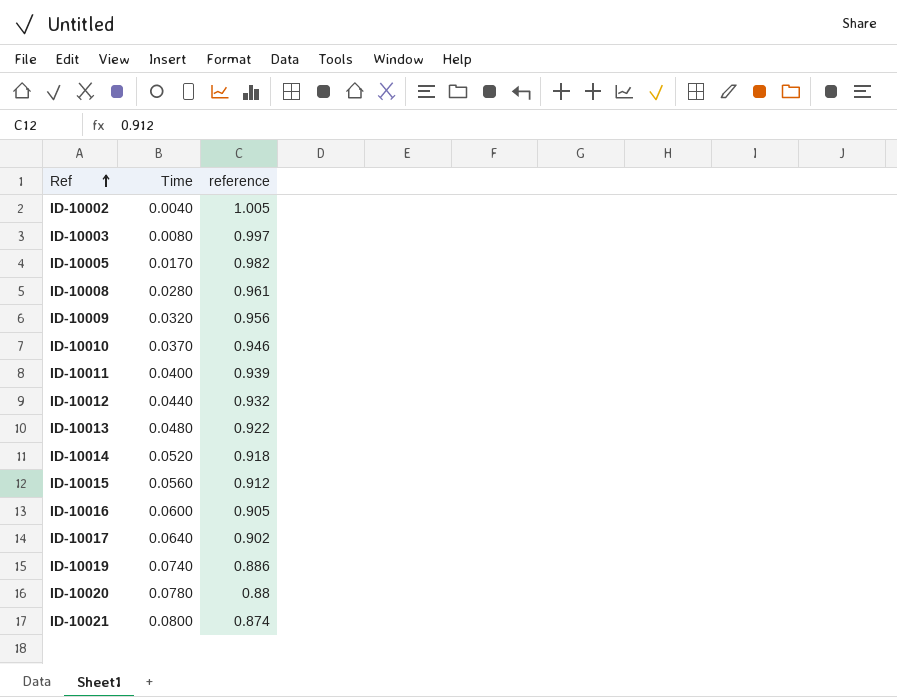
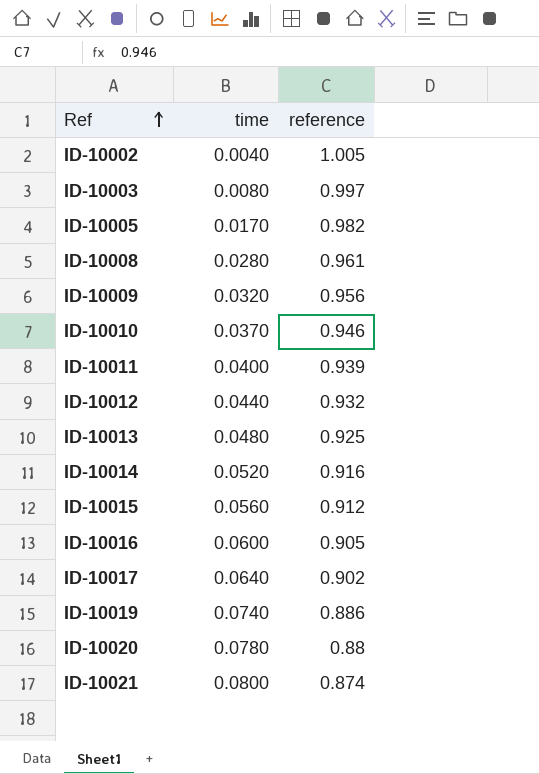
column name: Time -> time
ID-10013 | reference: 0.922 -> 0.925
ID-10014 | reference: 0.918 -> 0.916

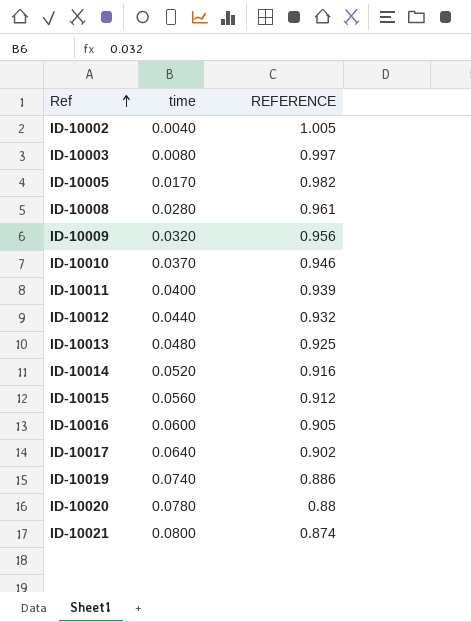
column name: reference -> REFERENCE

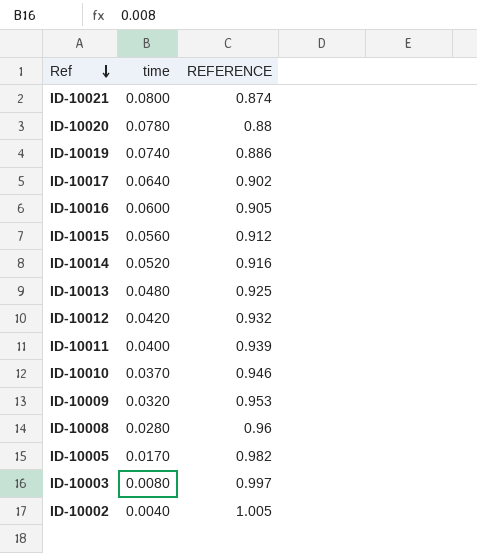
row order: Ref ascending -> Ref descending
ID-10012 | time: 0.0440 -> 0.0420
ID-10009 | REFERENCE: 0.956 -> 0.953
ID-10008 | REFERENCE: 0.961 -> 0.96

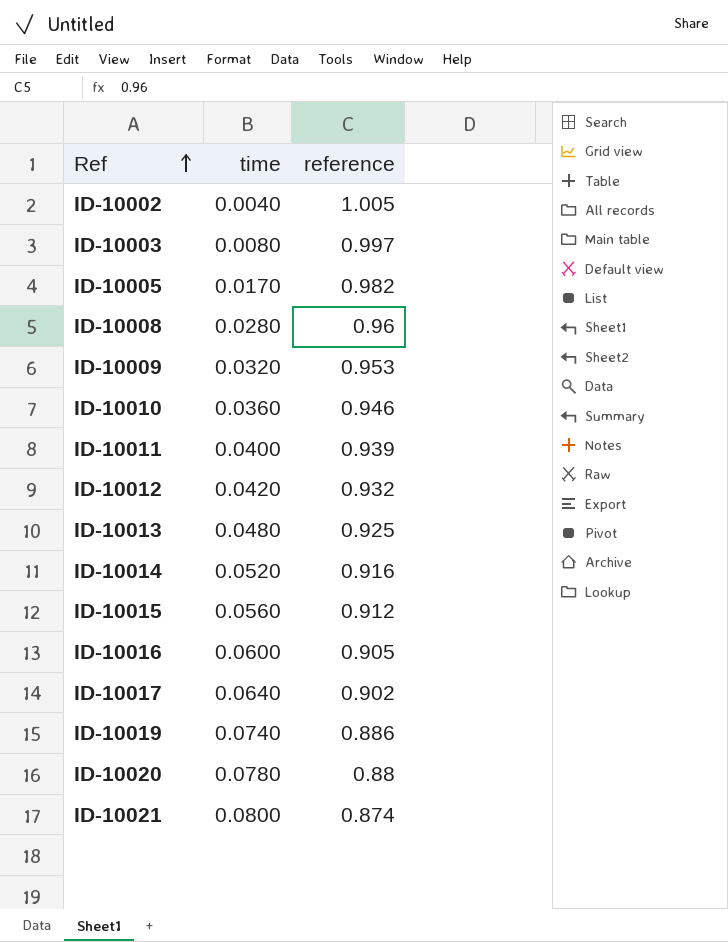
row order: Ref descending -> Ref ascending
column name: REFERENCE -> reference
ID-10010 | time: 0.0370 -> 0.0360

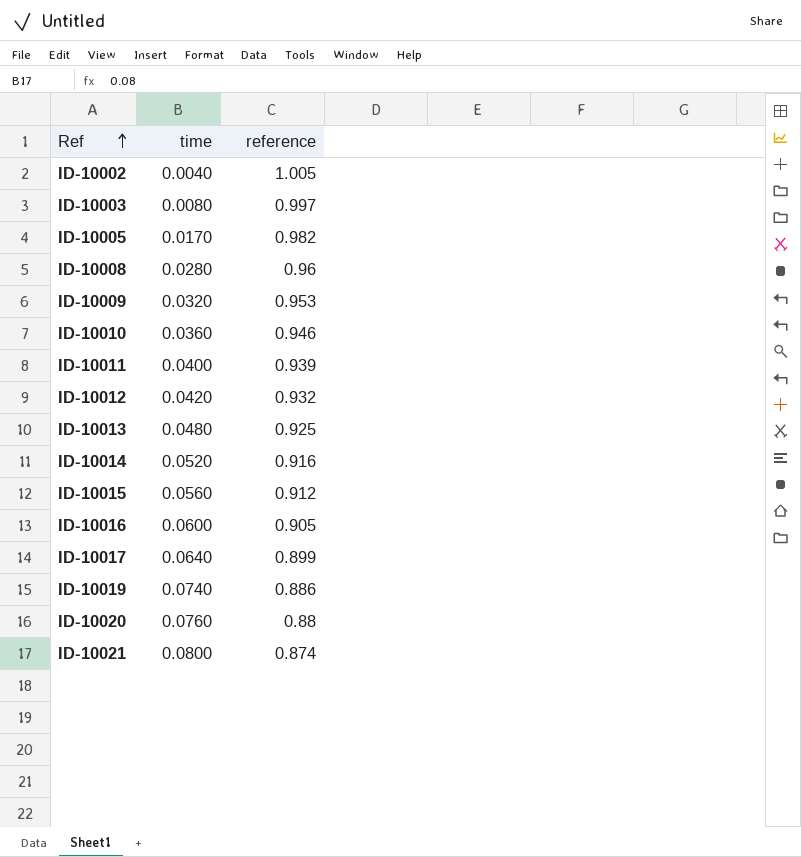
ID-10017 | reference: 0.902 -> 0.899
ID-10020 | time: 0.0780 -> 0.0760

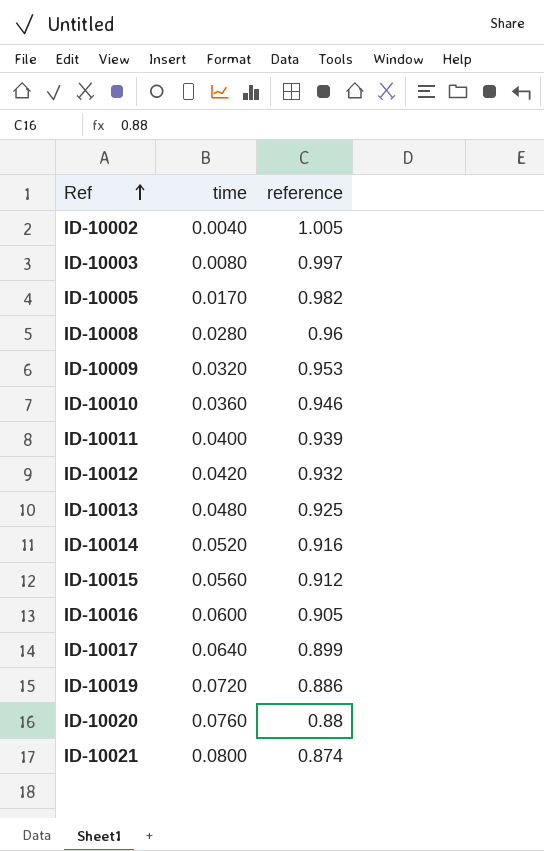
ID-10019 | time: 0.0740 -> 0.0720

